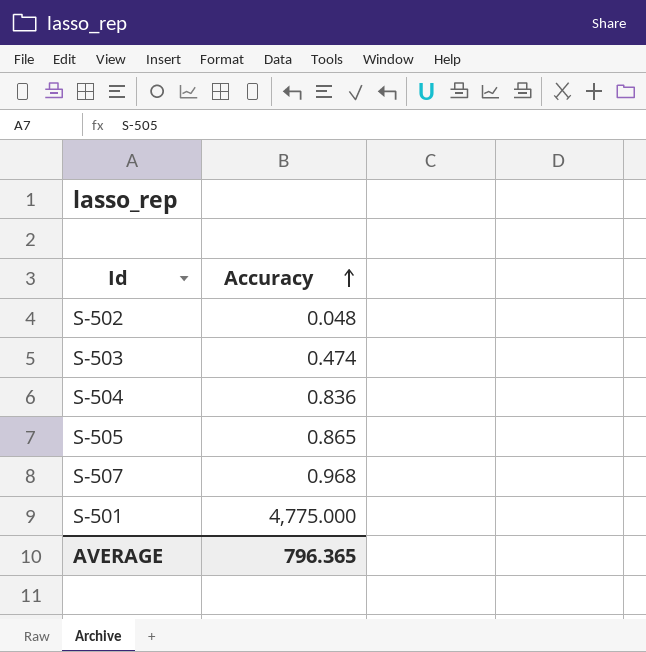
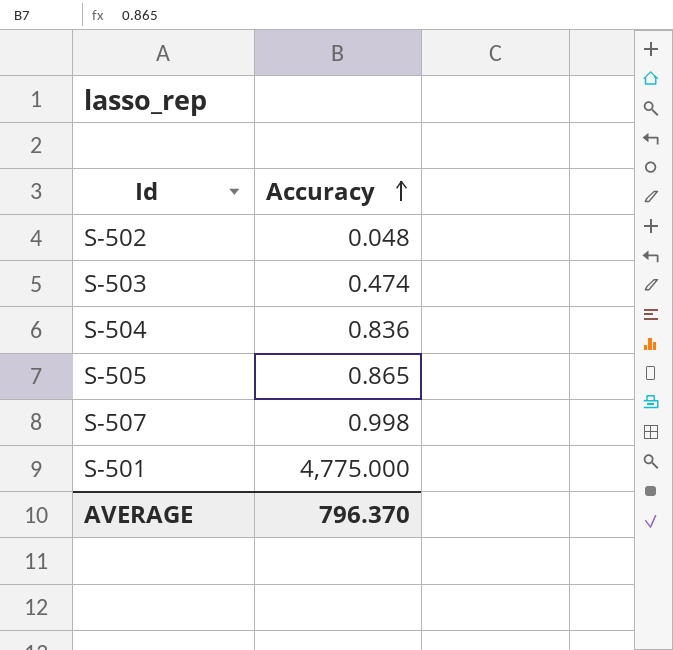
S-507 | Accuracy: 0.968 -> 0.998
AVERAGE | Accuracy: 796.365 -> 796.370

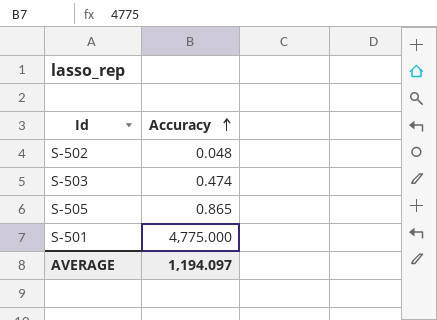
row S-504: 0.836 -> none
row S-507: 0.998 -> none
AVERAGE | Accuracy: 796.370 -> 1,194.097

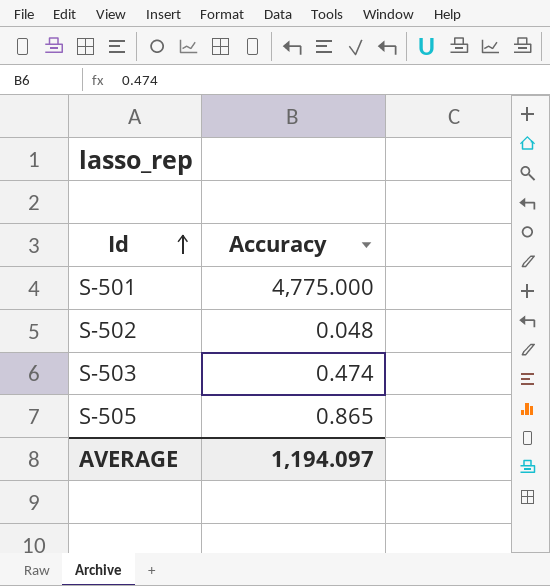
row order: Accuracy ascending -> Id ascending

